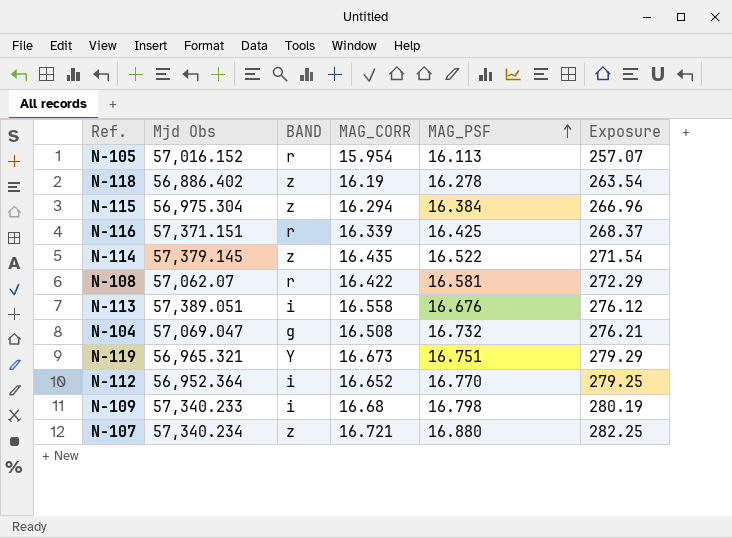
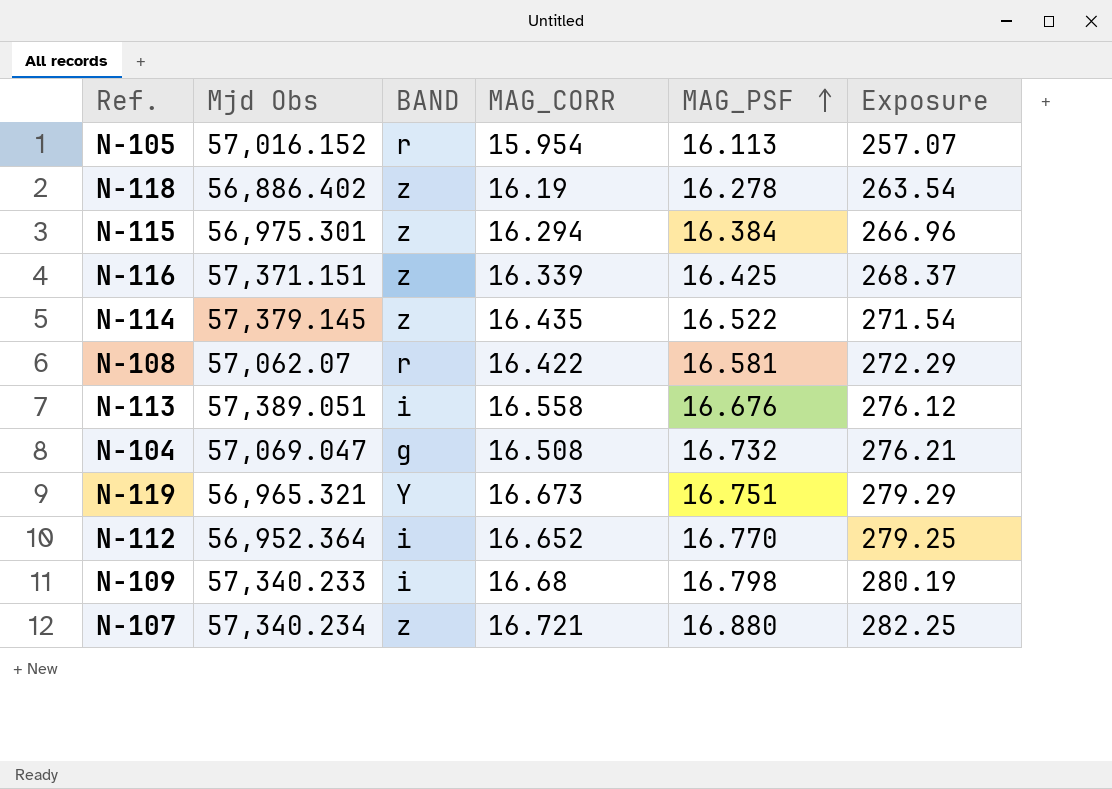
N-115 | Mjd Obs: 56,975.304 -> 56,975.301
N-116 | BAND: r -> z

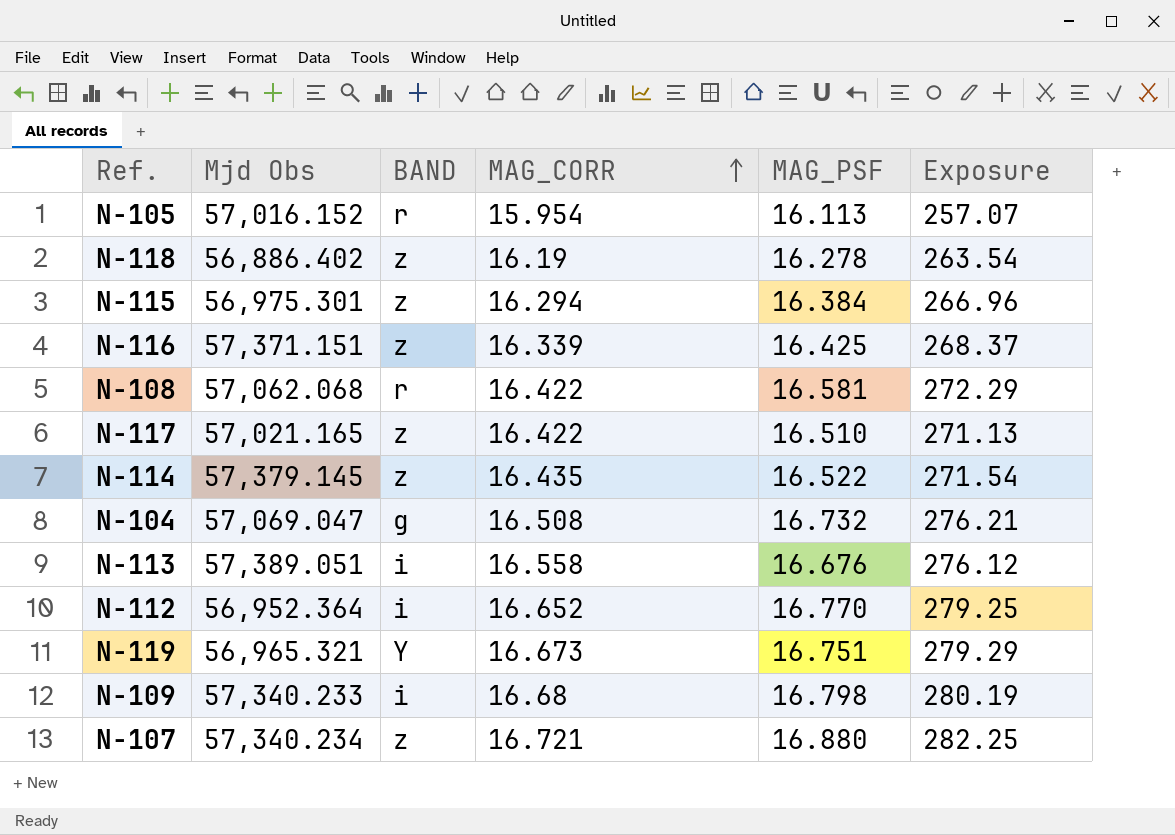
row order: MAG_PSF ascending -> MAG_CORR ascending
N-108 | Mjd Obs: 57,062.07 -> 57,062.068
row N-117: none -> 57,021.165 | z | 16.422 | 16.510 | 271.13

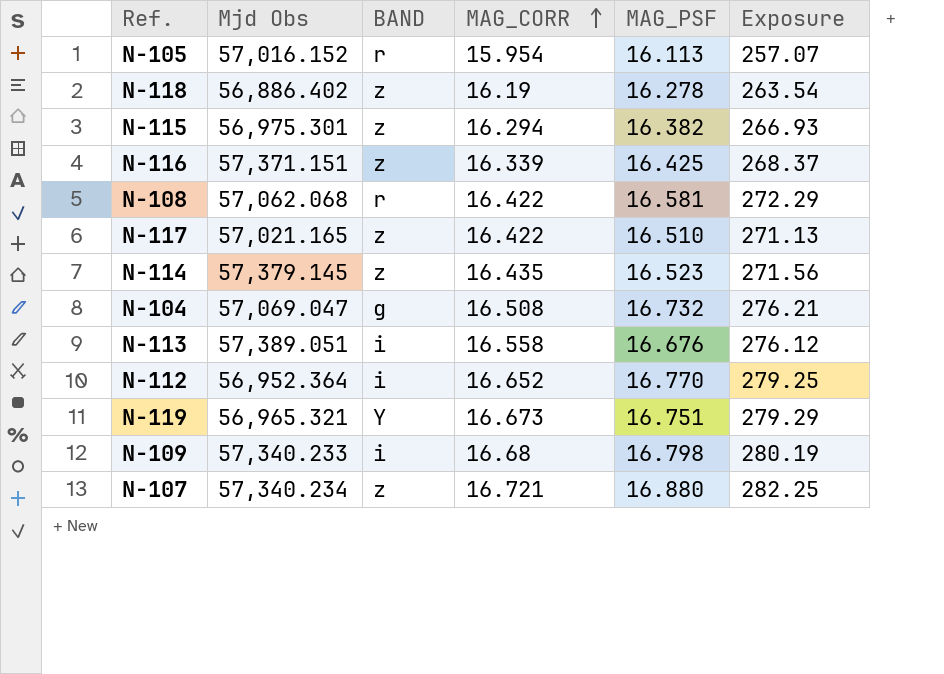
N-115 | MAG_PSF: 16.384 -> 16.382
N-115 | Exposure: 266.96 -> 266.93
N-114 | MAG_PSF: 16.522 -> 16.523
N-114 | Exposure: 271.54 -> 271.56

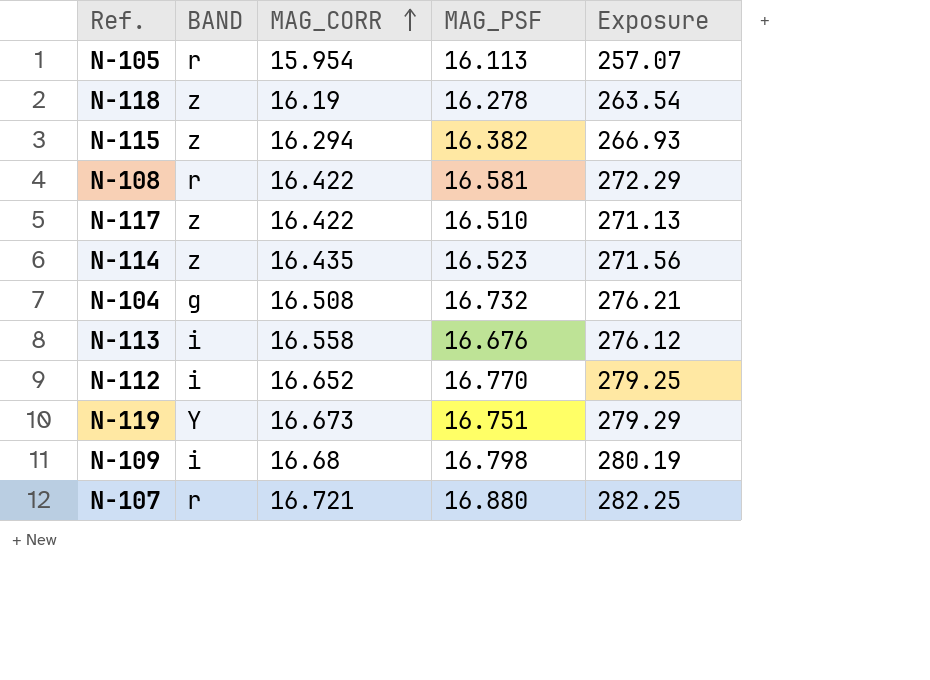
column Mjd Obs | position: 2 -> none
row N-116: 57,371.151 | z | 16.339 | 16.425 | 268.37 -> none
N-107 | BAND: z -> r

